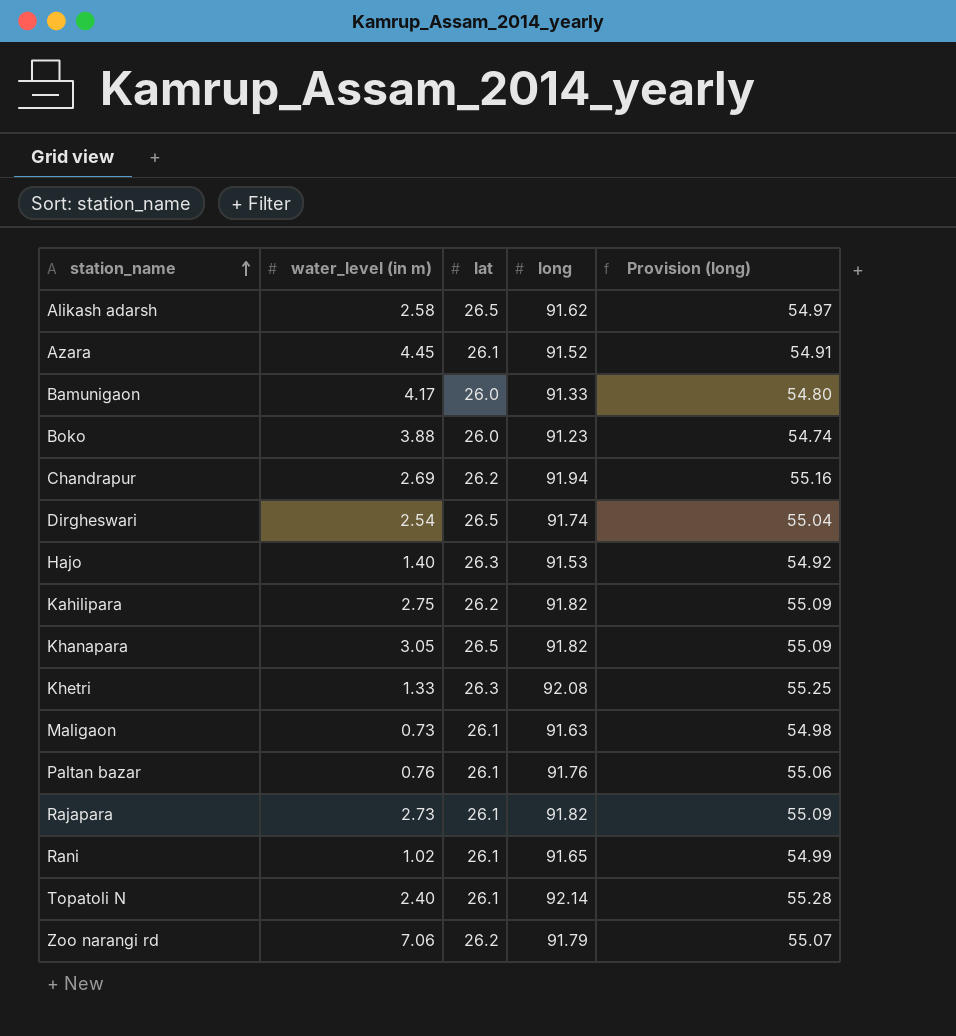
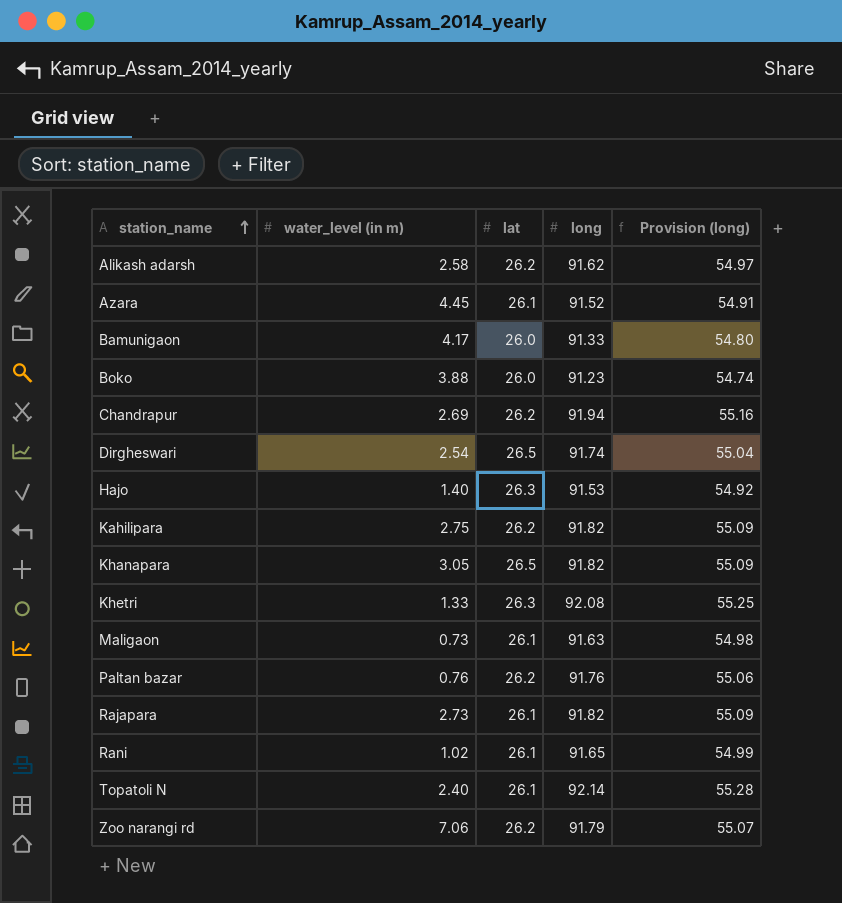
Alikash adarsh | lat: 26.5 -> 26.2
Paltan bazar | lat: 26.1 -> 26.2

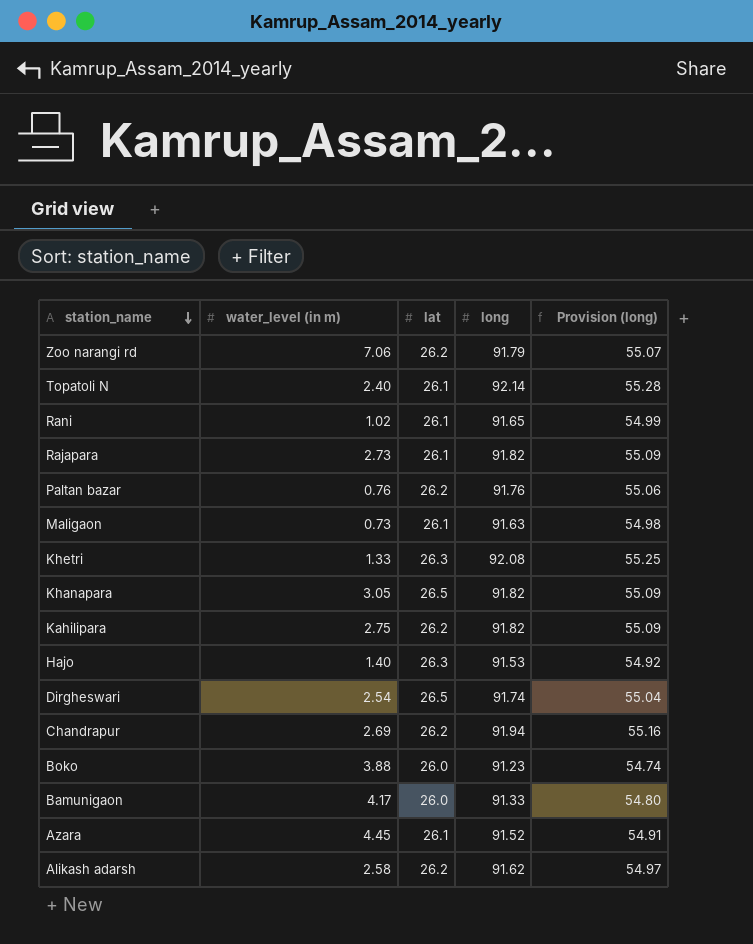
row order: station_name ascending -> station_name descending

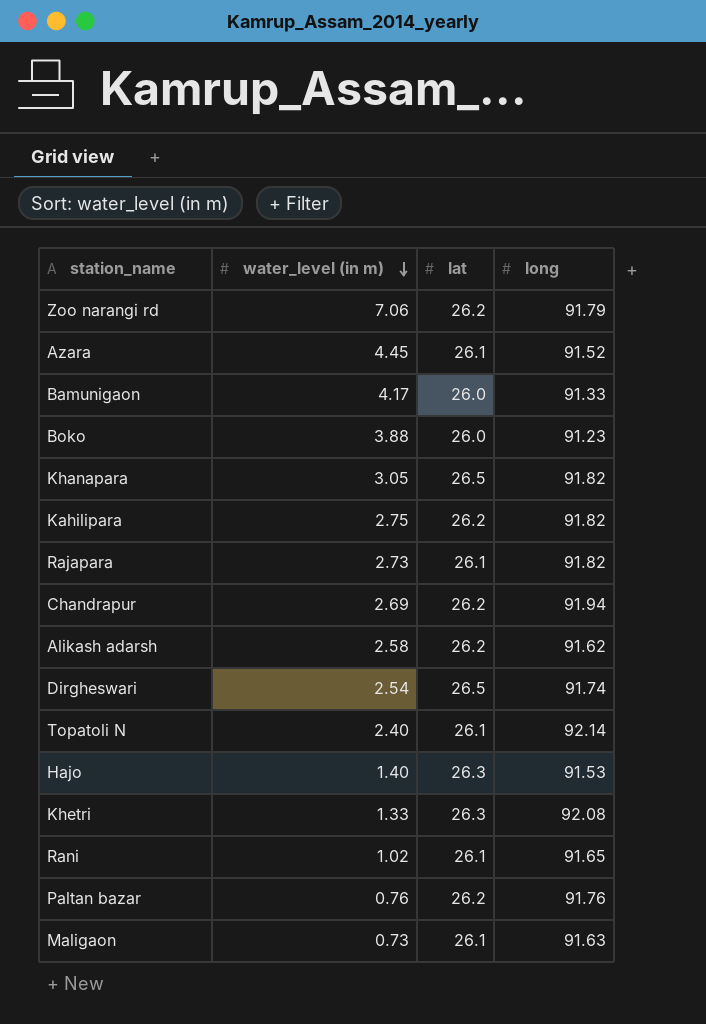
row order: station_name descending -> water_level (in m) descending
column Provision (long) | formula: [long] * 0.6 -> none

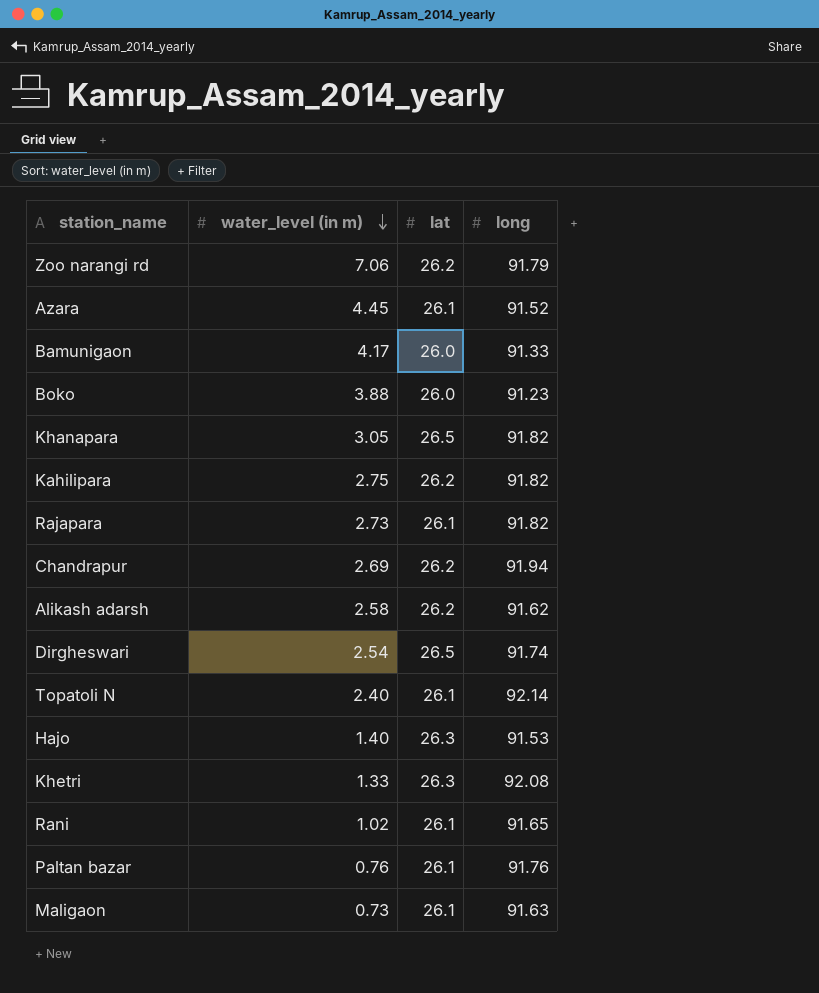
Paltan bazar | lat: 26.2 -> 26.1

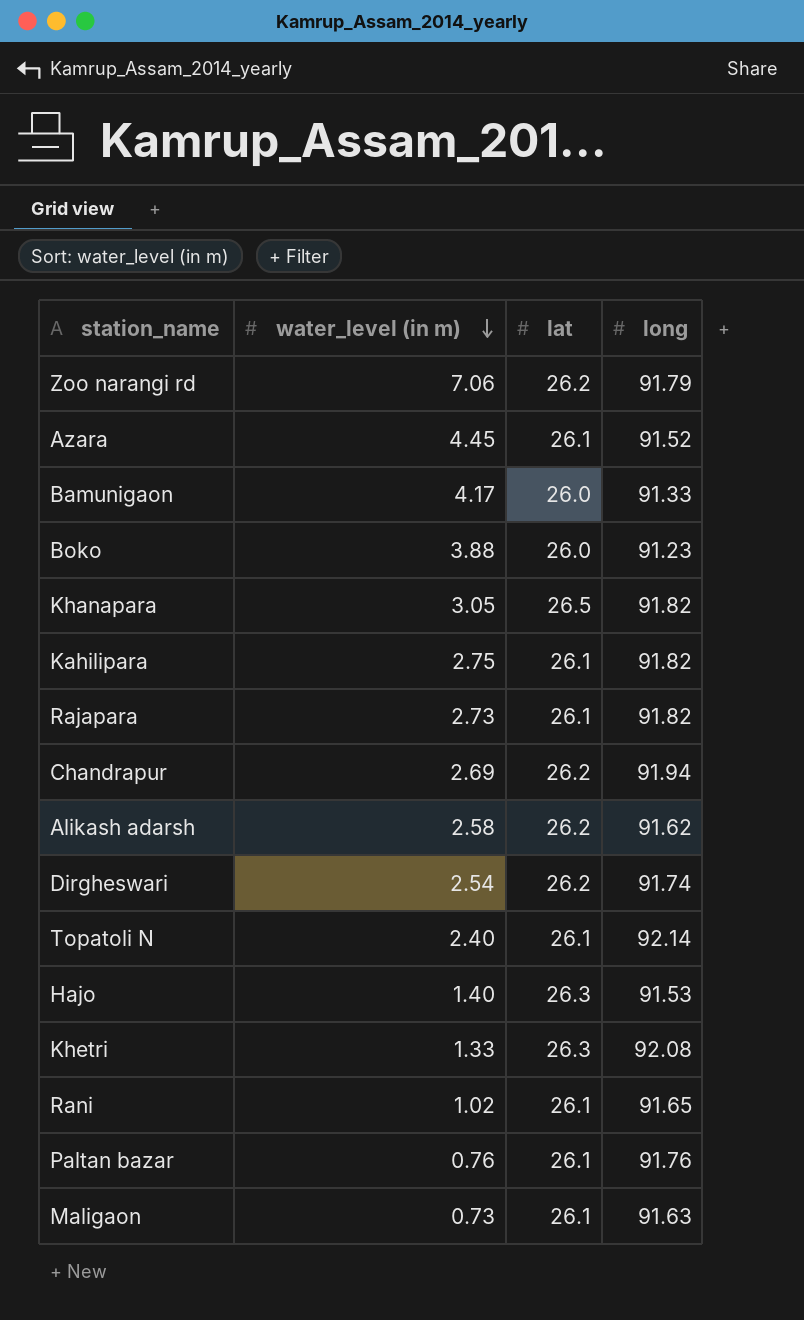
Kahilipara | lat: 26.2 -> 26.1
Dirgheswari | lat: 26.5 -> 26.2

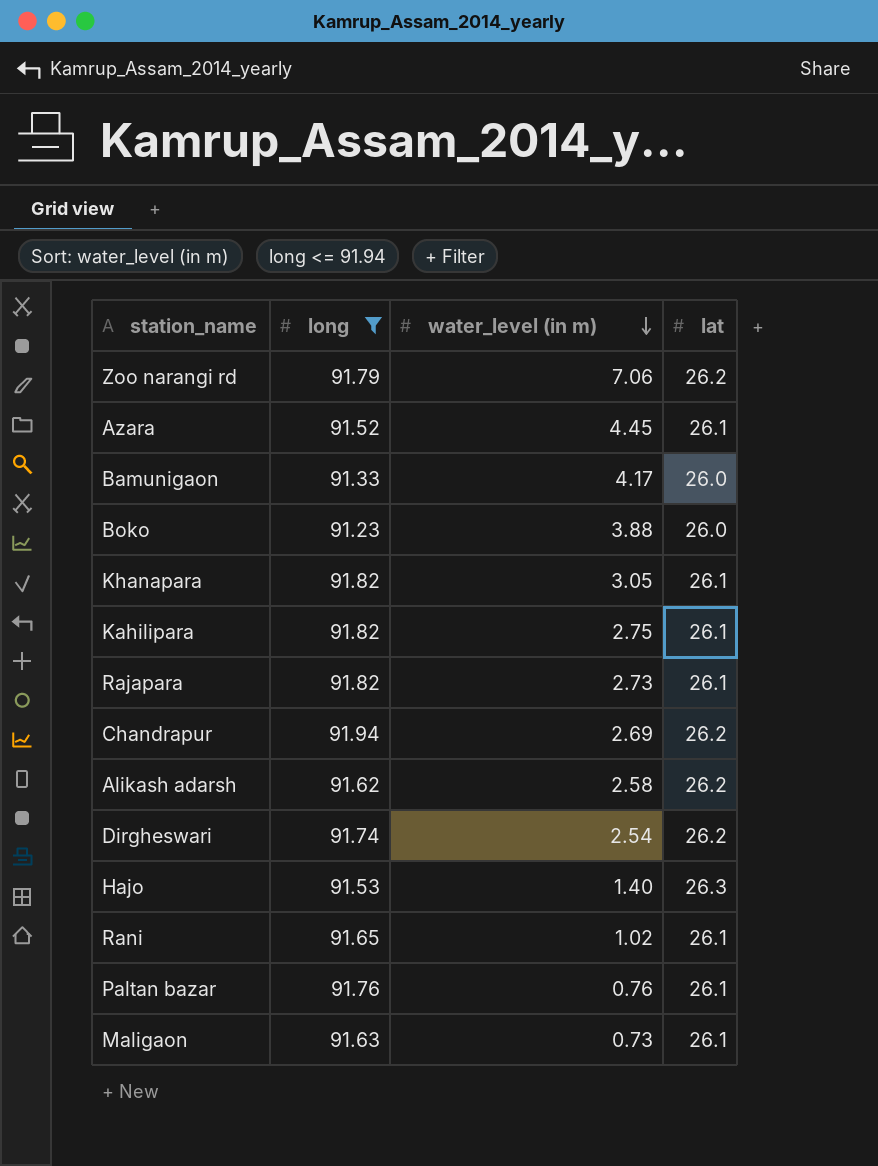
filter: none -> long <= 91.94
column long | position: 4 -> 2
Khanapara | lat: 26.5 -> 26.1

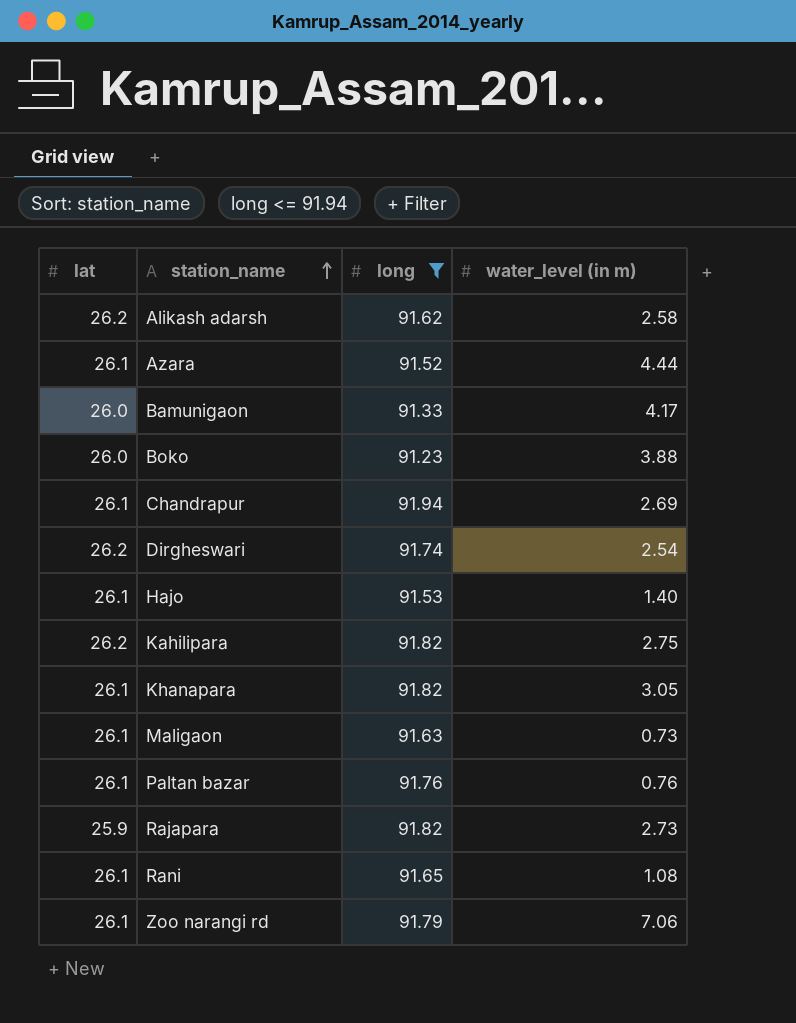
row order: water_level (in m) descending -> station_name ascending
column lat | position: 4 -> 1
Azara | water_level (in m): 4.45 -> 4.44
Chandrapur | lat: 26.2 -> 26.1
Hajo | lat: 26.3 -> 26.1
Kahilipara | lat: 26.1 -> 26.2
Rajapara | lat: 26.1 -> 25.9
Rani | water_level (in m): 1.02 -> 1.08
Zoo narangi rd | lat: 26.2 -> 26.1

